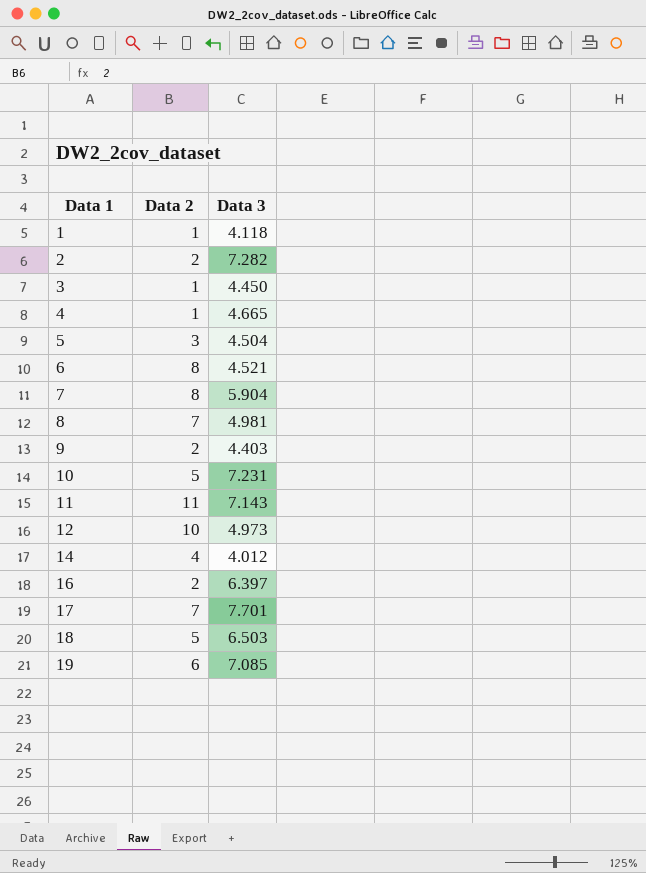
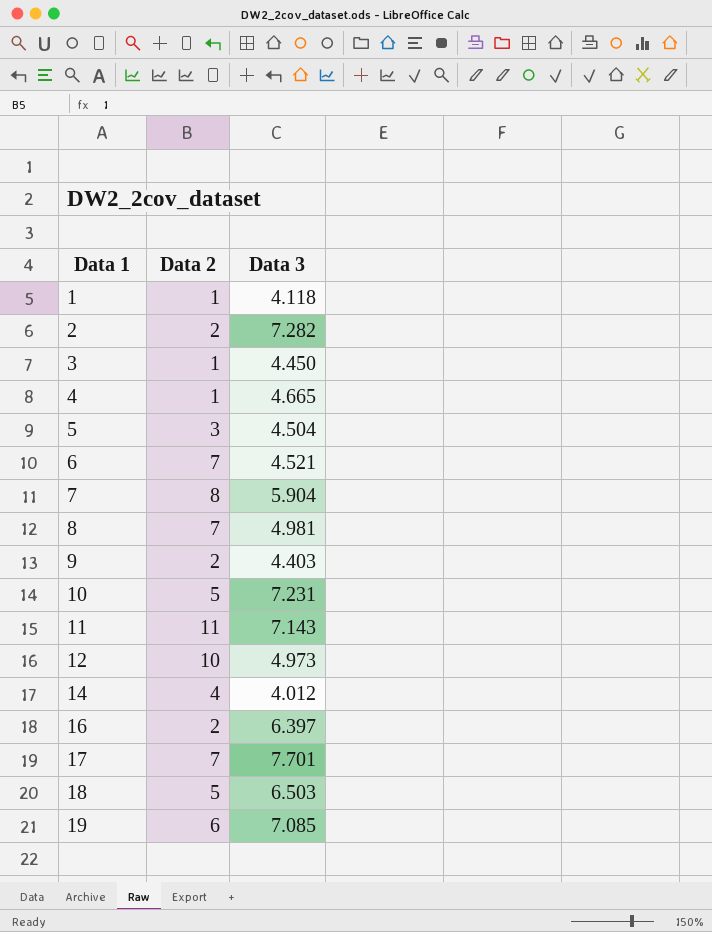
6 | Data 2: 8 -> 7

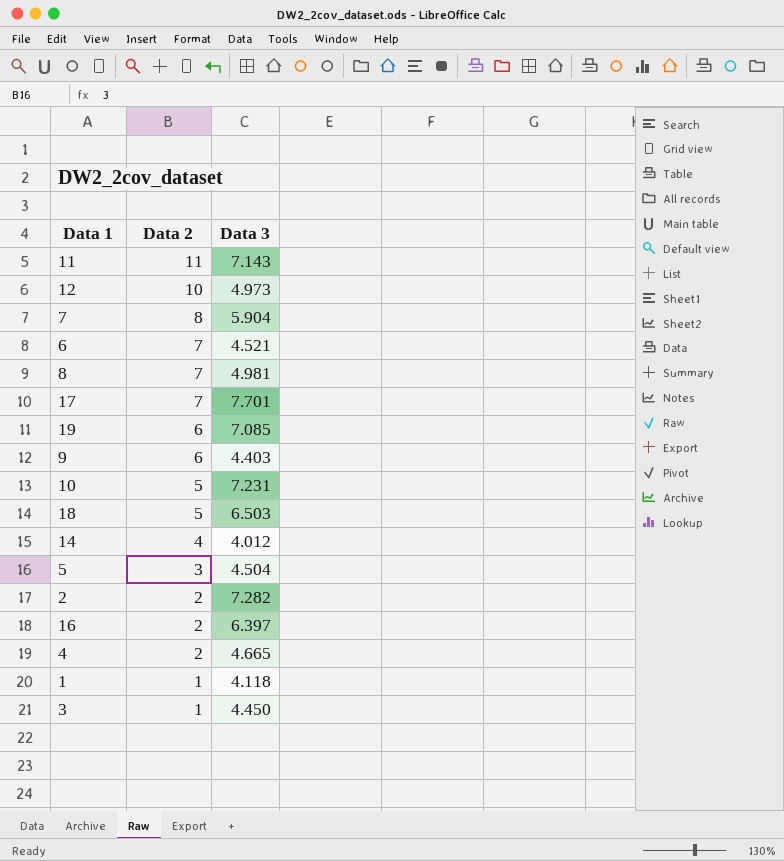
row order: Data 1 ascending -> Data 2 descending
9 | Data 2: 2 -> 6
4 | Data 2: 1 -> 2

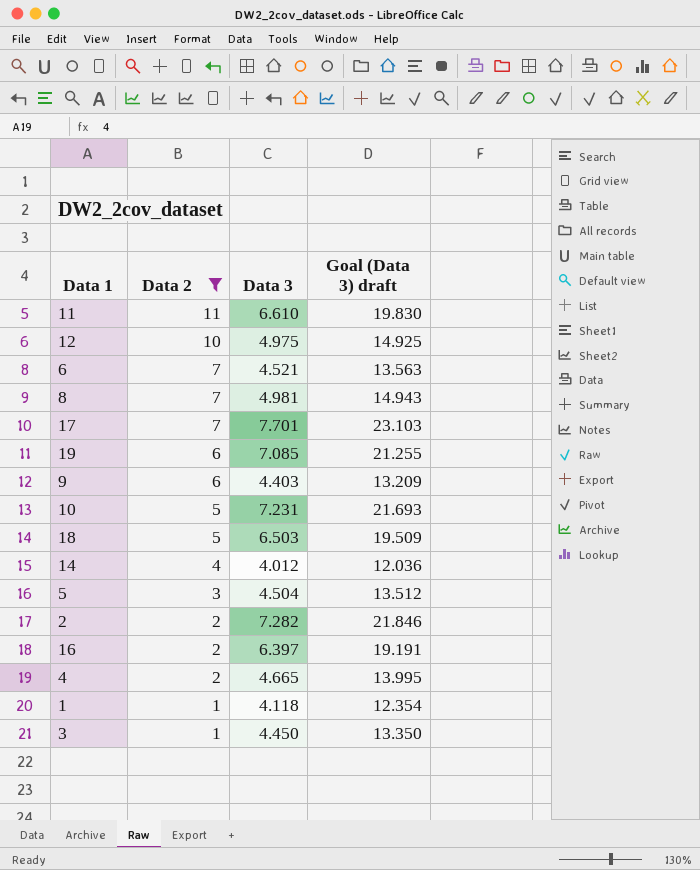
filter: none -> Data 2 != 8
column Goal (Data 3) draft | formula: none -> [Data 3] * 3
11 | Data 3: 7.143 -> 6.610
12 | Data 3: 4.973 -> 4.975

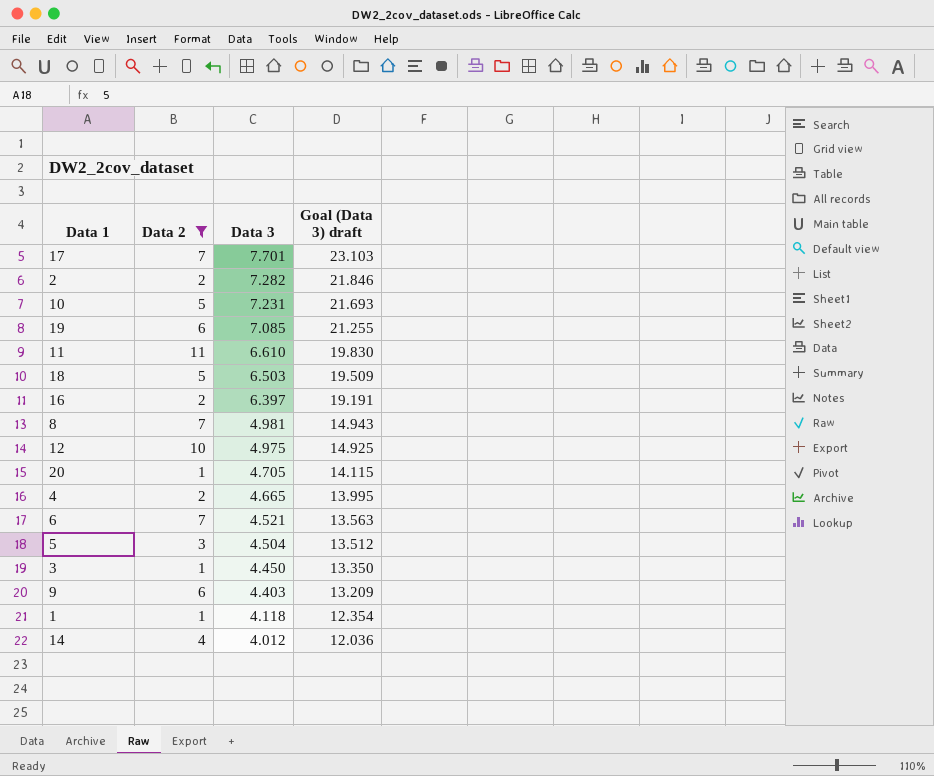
row order: Data 2 descending -> Data 3 descending
row 20: none -> 1 | 4.705 | 14.115

